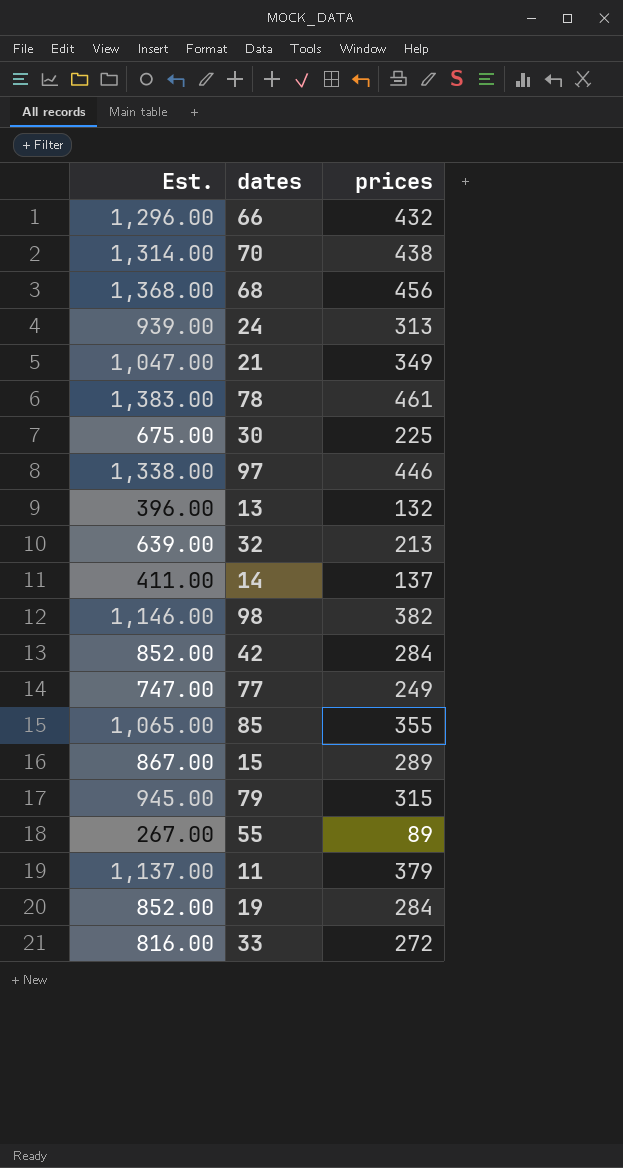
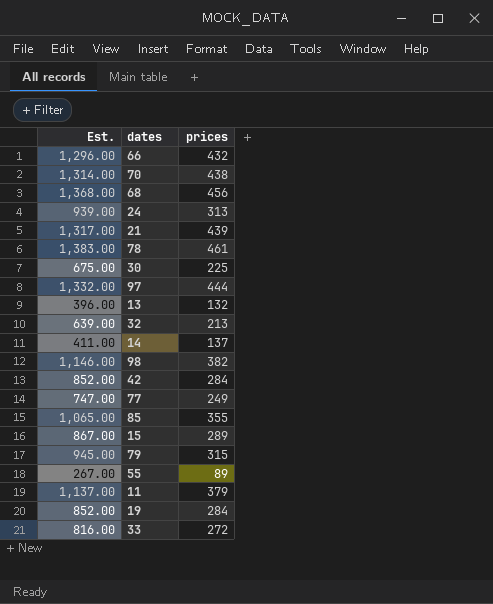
21 | Est.: 1,047.00 -> 1,317.00
21 | prices: 349 -> 439
97 | Est.: 1,338.00 -> 1,332.00
97 | prices: 446 -> 444

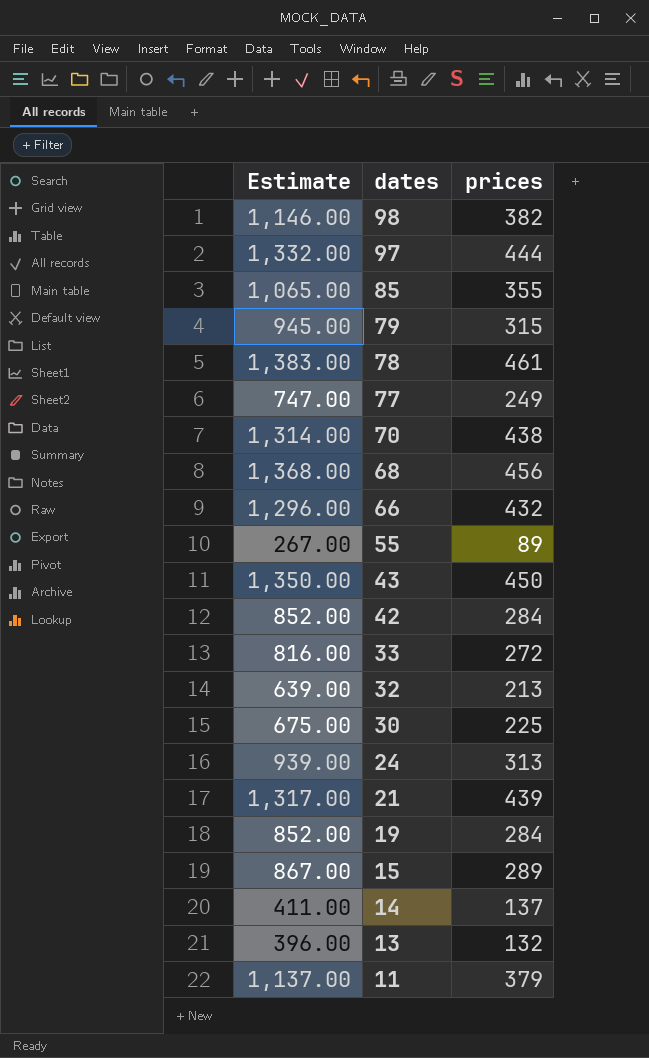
row order: none -> dates descending
column name: Est. -> Estimate
row 43: none -> 1,350.00 | 450

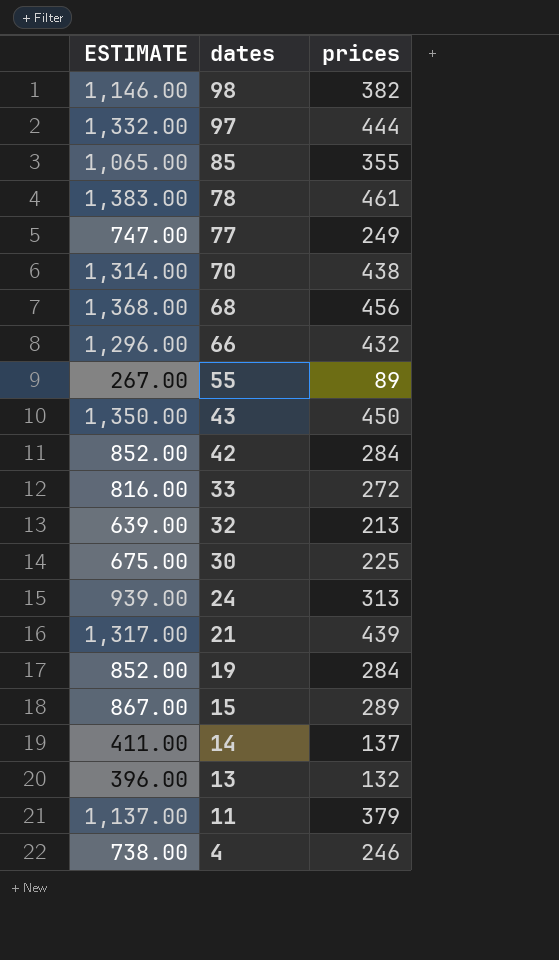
column name: Estimate -> ESTIMATE
row 79: 945.00 | 315 -> none
row 4: none -> 738.00 | 246

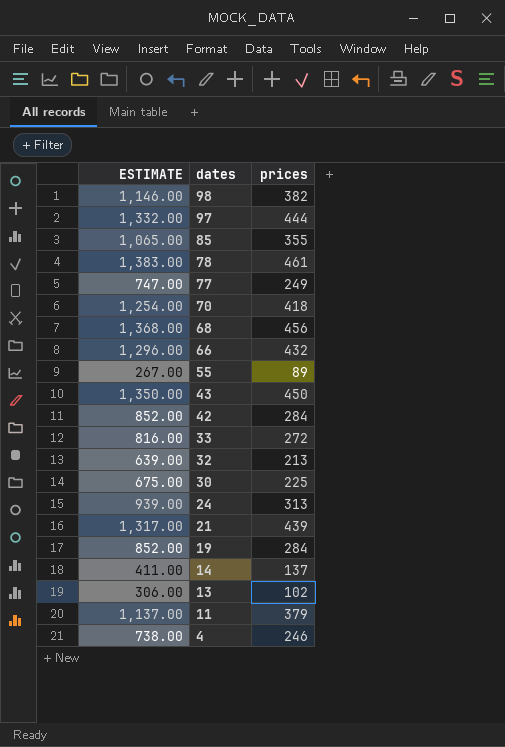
row 15: 867.00 | 289 -> none
70 | ESTIMATE: 1,314.00 -> 1,254.00
70 | prices: 438 -> 418
13 | ESTIMATE: 396.00 -> 306.00
13 | prices: 132 -> 102

